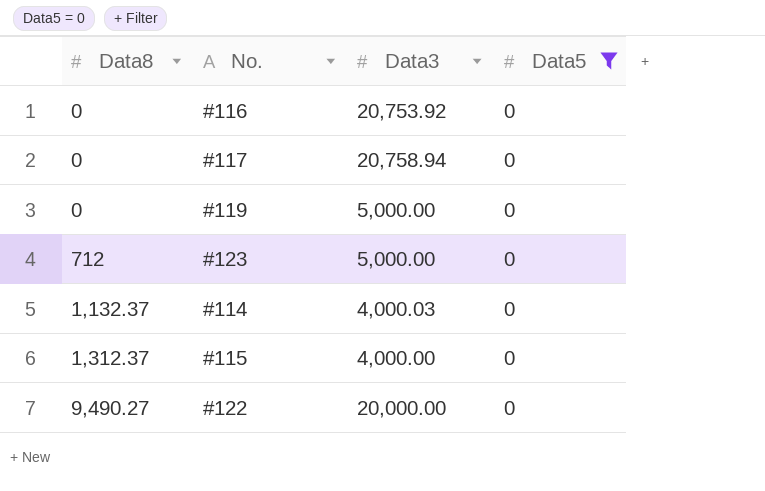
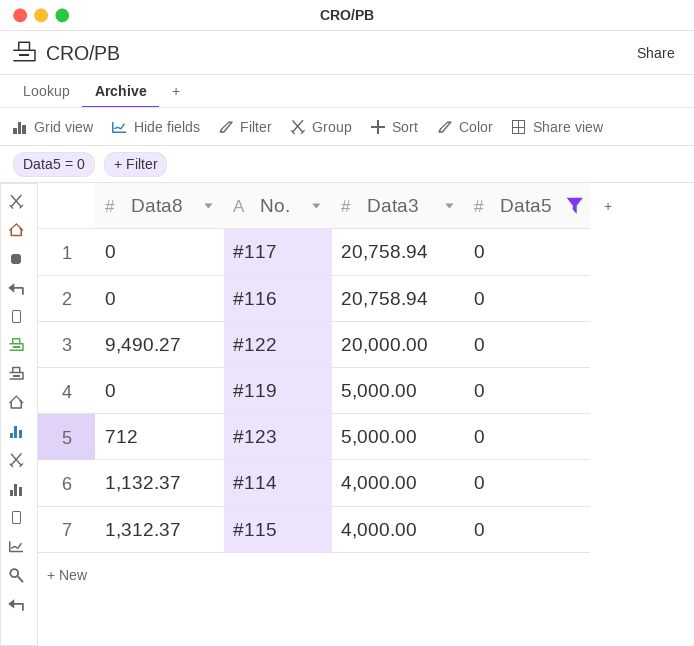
row order: Data8 ascending -> Data3 descending
#116 | Data3: 20,753.92 -> 20,758.94
#114 | Data3: 4,000.03 -> 4,000.00

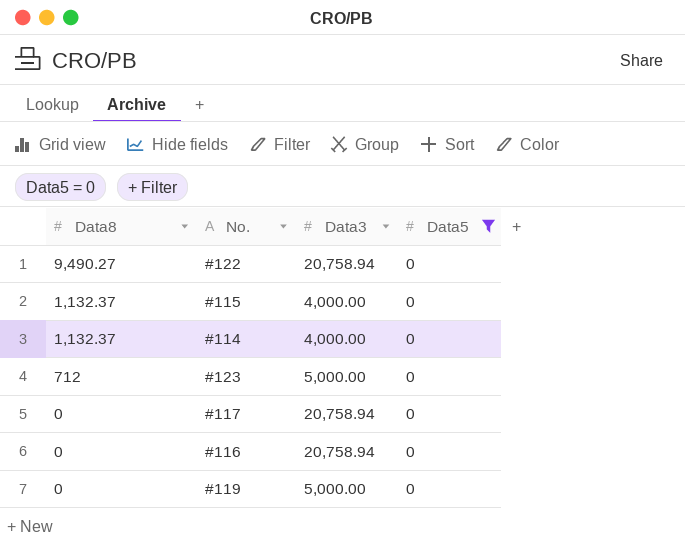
row order: Data3 descending -> Data8 descending
#122 | Data3: 20,000.00 -> 20,758.94
#115 | Data8: 1,312.37 -> 1,132.37

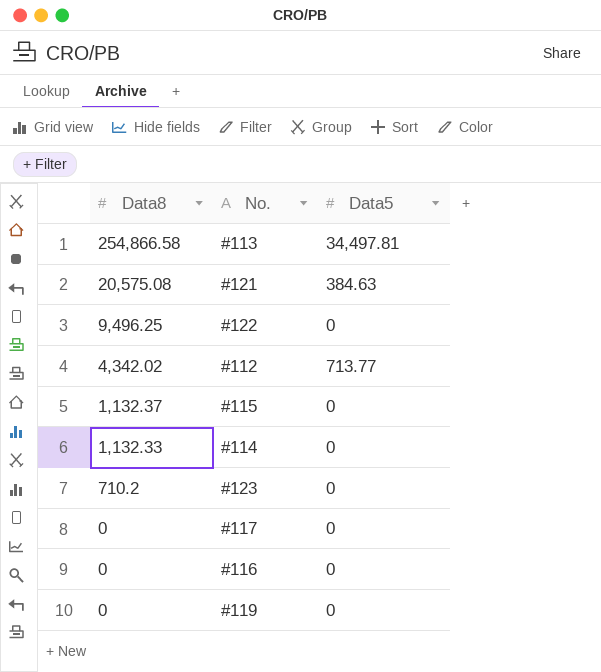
filter: Data5 = 0 -> none
column Data3 | position: 3 -> none
#122 | Data8: 9,490.27 -> 9,496.25
#114 | Data8: 1,132.37 -> 1,132.33
#123 | Data8: 712 -> 710.2

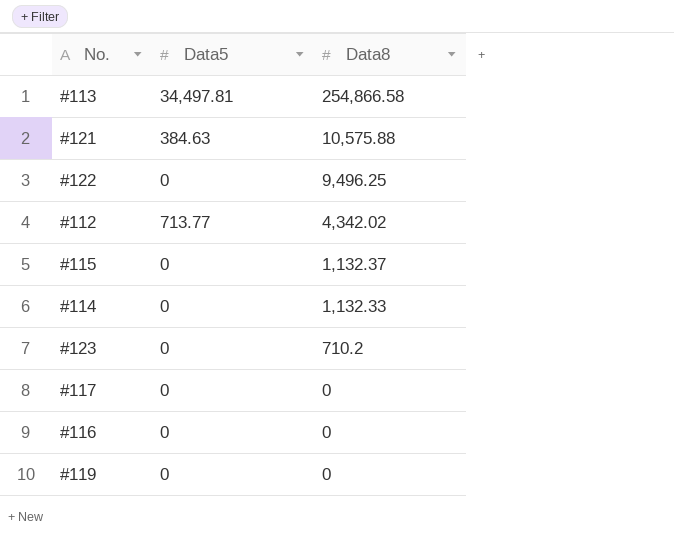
column Data8 | position: 1 -> 3
#121 | Data8: 20,575.08 -> 10,575.88

